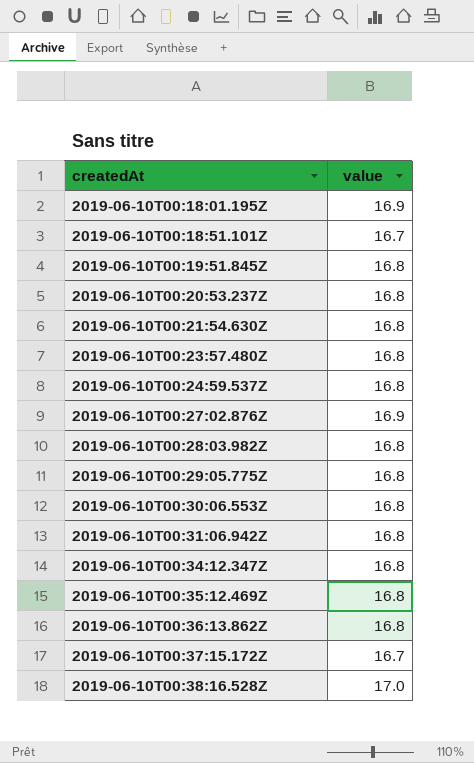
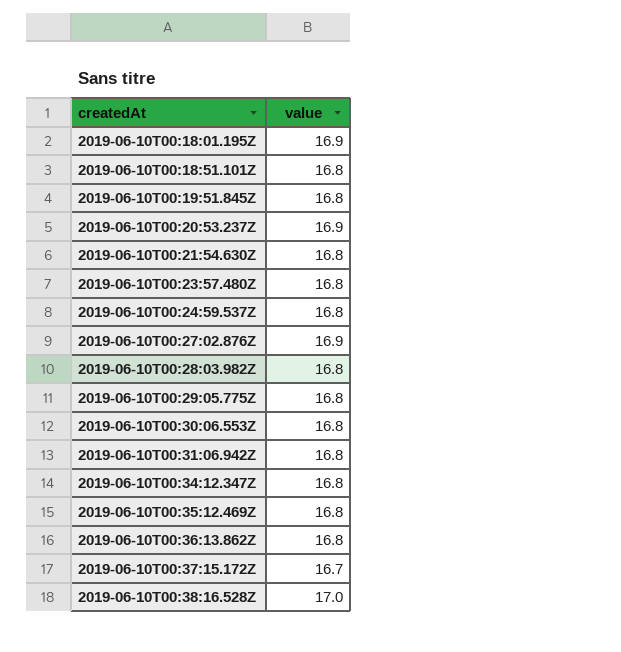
2019-06-10T00:18:51.101Z | value: 16.7 -> 16.8
2019-06-10T00:20:53.237Z | value: 16.8 -> 16.9

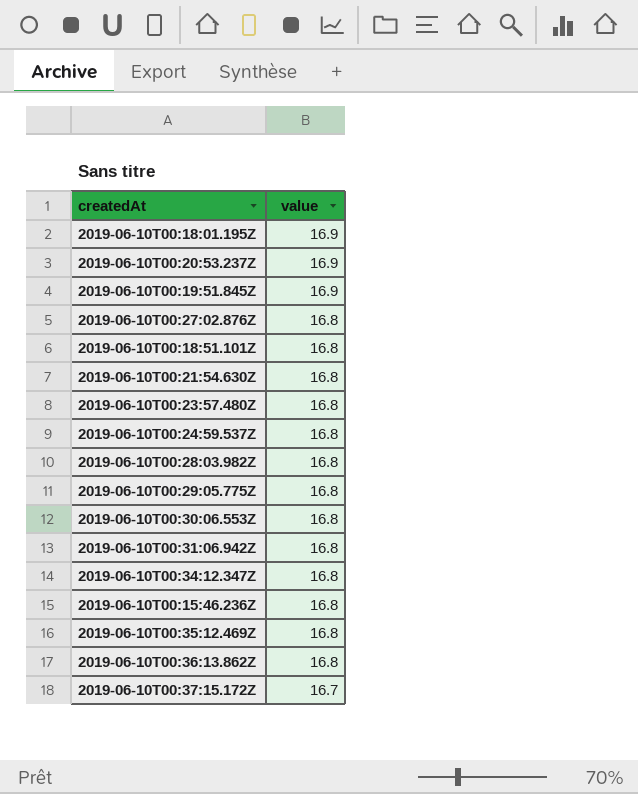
row order: createdAt ascending -> value descending
row 2019-06-10T00:38:16.528Z: 17.0 -> none
2019-06-10T00:19:51.845Z | value: 16.8 -> 16.9
2019-06-10T00:27:02.876Z | value: 16.9 -> 16.8
row 2019-06-10T00:15:46.236Z: none -> 16.8

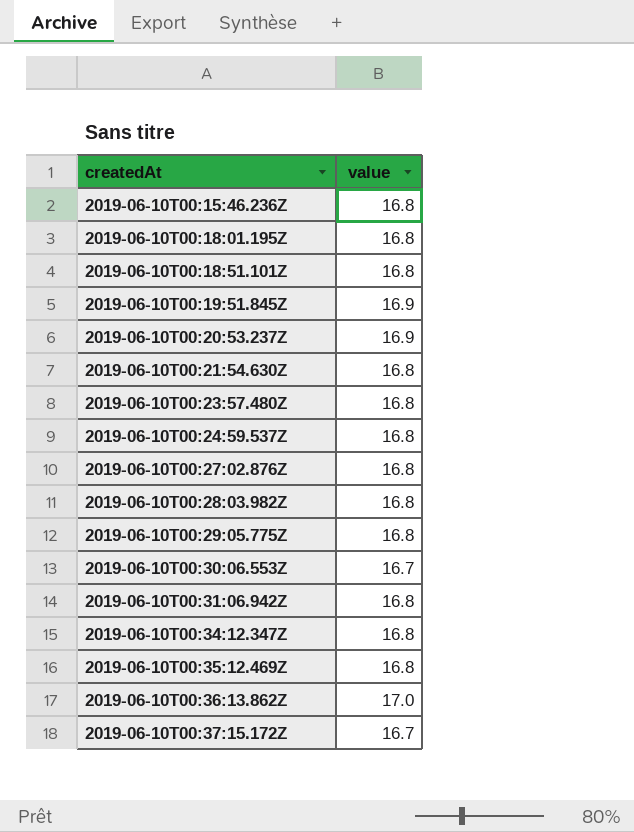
row order: value descending -> createdAt ascending
2019-06-10T00:18:01.195Z | value: 16.9 -> 16.8
2019-06-10T00:30:06.553Z | value: 16.8 -> 16.7
2019-06-10T00:36:13.862Z | value: 16.8 -> 17.0

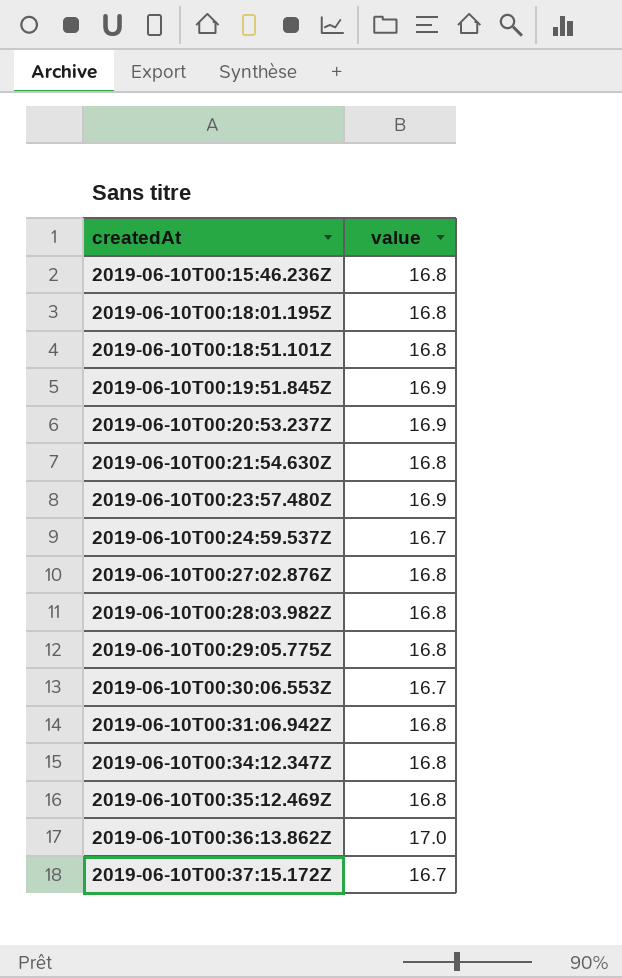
2019-06-10T00:23:57.480Z | value: 16.8 -> 16.9
2019-06-10T00:24:59.537Z | value: 16.8 -> 16.7

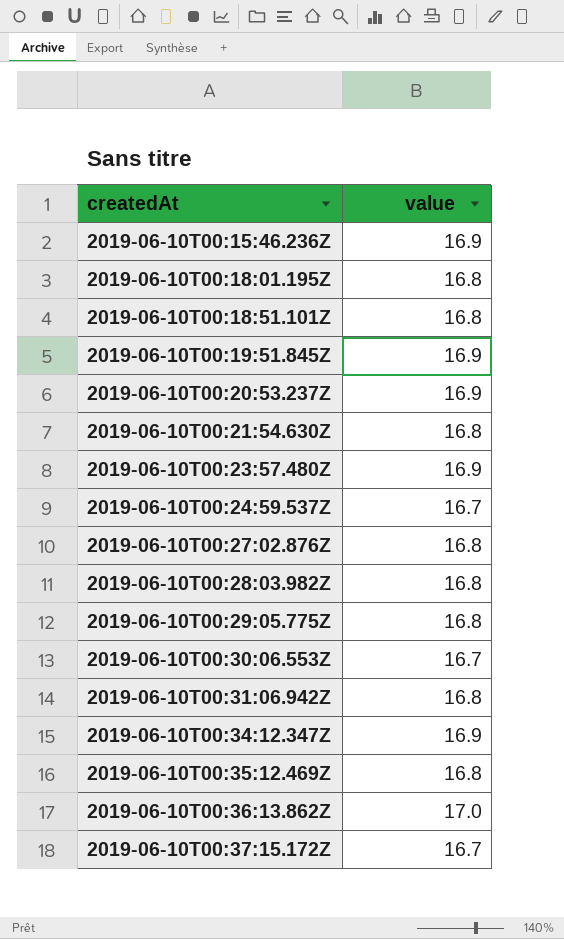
2019-06-10T00:15:46.236Z | value: 16.8 -> 16.9
2019-06-10T00:34:12.347Z | value: 16.8 -> 16.9

